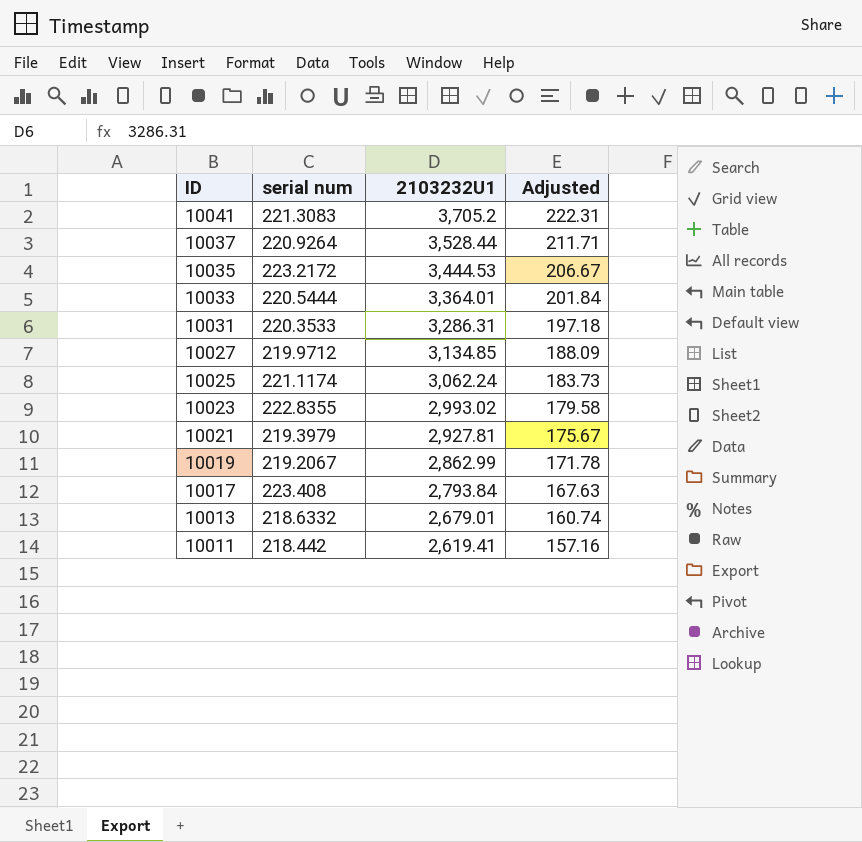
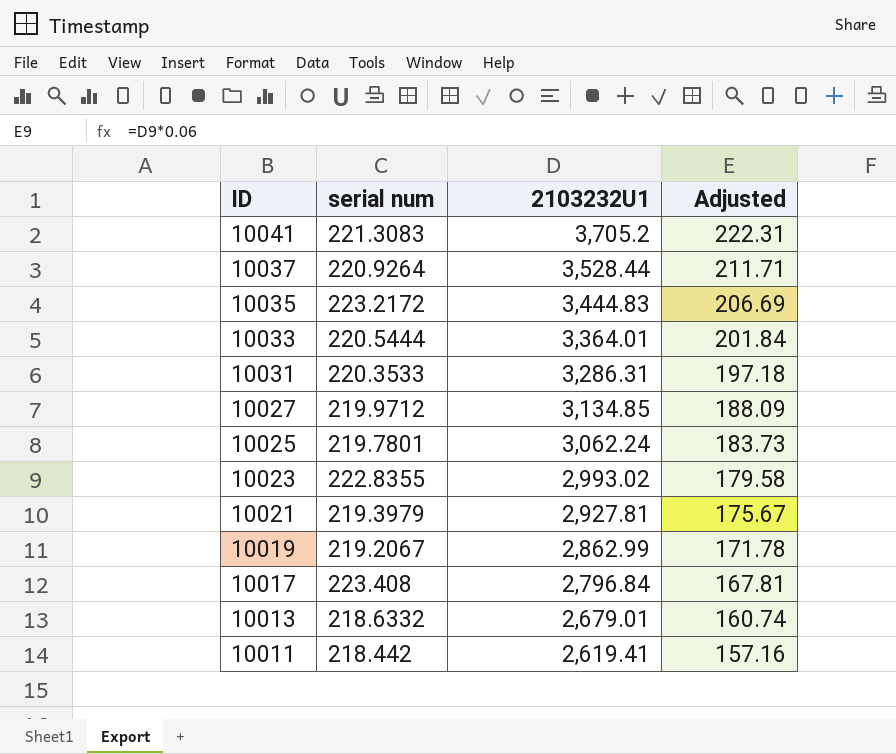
10035 | 2103232U1: 3,444.53 -> 3,444.83
10035 | Adjusted: 206.67 -> 206.69
10025 | serial num: 221.1174 -> 219.7801
10017 | 2103232U1: 2,793.84 -> 2,796.84
10017 | Adjusted: 167.63 -> 167.81

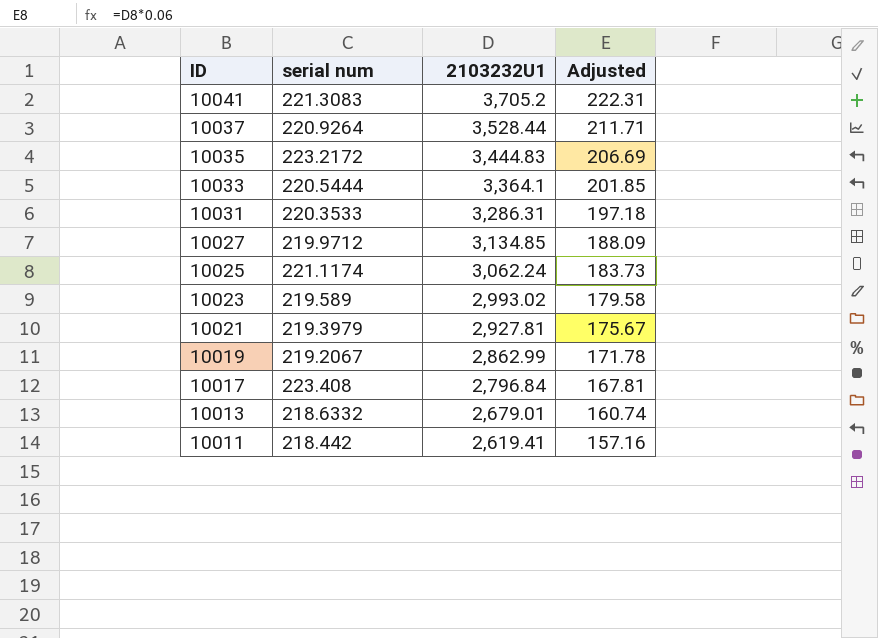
10033 | 2103232U1: 3,364.01 -> 3,364.1
10033 | Adjusted: 201.84 -> 201.85
10025 | serial num: 219.7801 -> 221.1174
10023 | serial num: 222.8355 -> 219.589

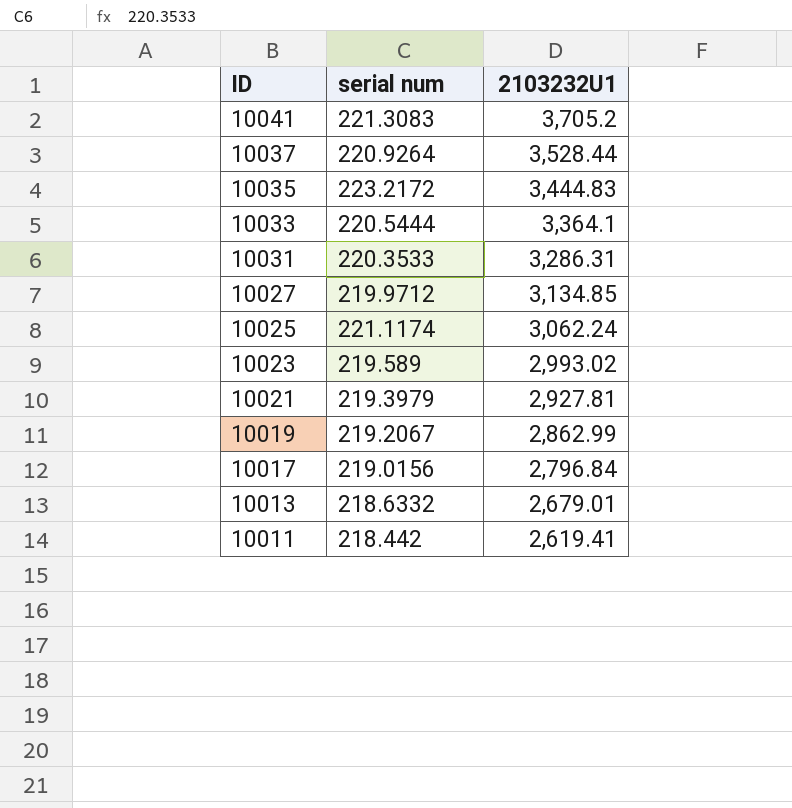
column Adjusted | formula: [2103232U1] * 0.06 -> none
10017 | serial num: 223.408 -> 219.0156

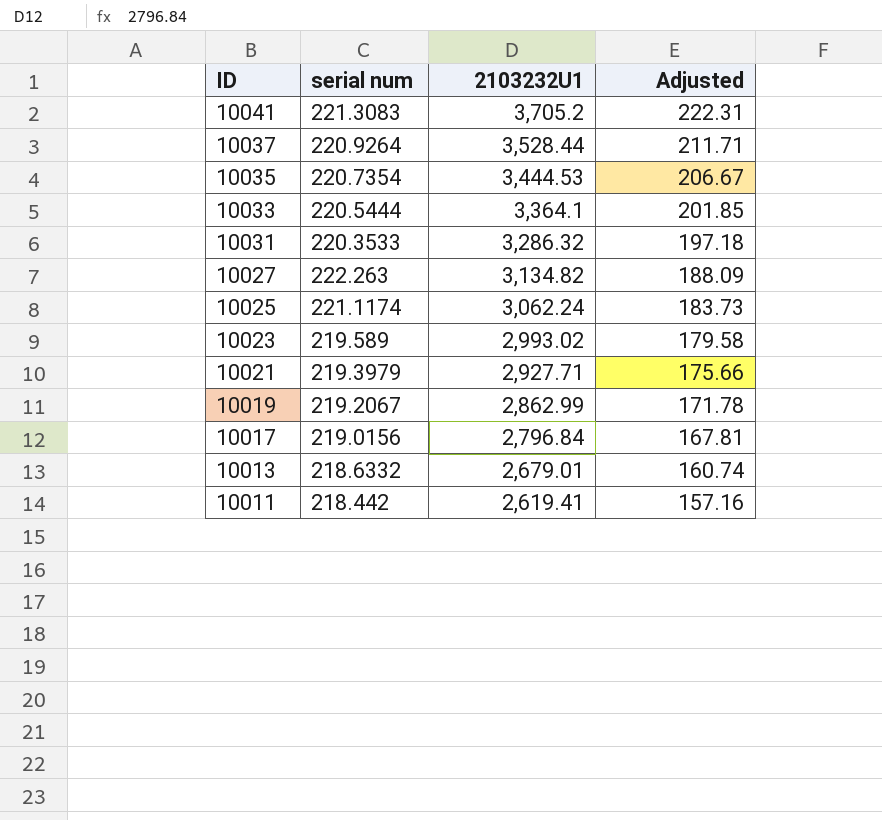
column Adjusted | formula: none -> [2103232U1] * 0.06
10035 | serial num: 223.2172 -> 220.7354
10035 | 2103232U1: 3,444.83 -> 3,444.53
10031 | 2103232U1: 3,286.31 -> 3,286.32
10027 | serial num: 219.9712 -> 222.263
10027 | 2103232U1: 3,134.85 -> 3,134.82
10021 | 2103232U1: 2,927.81 -> 2,927.71

